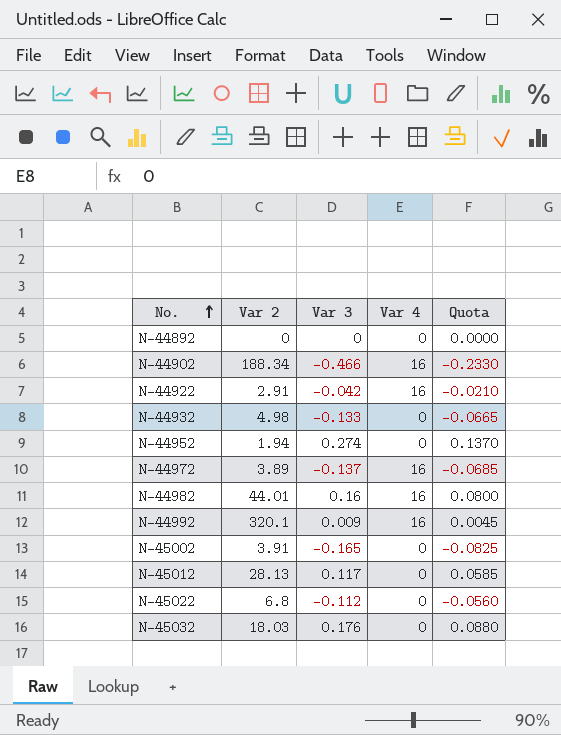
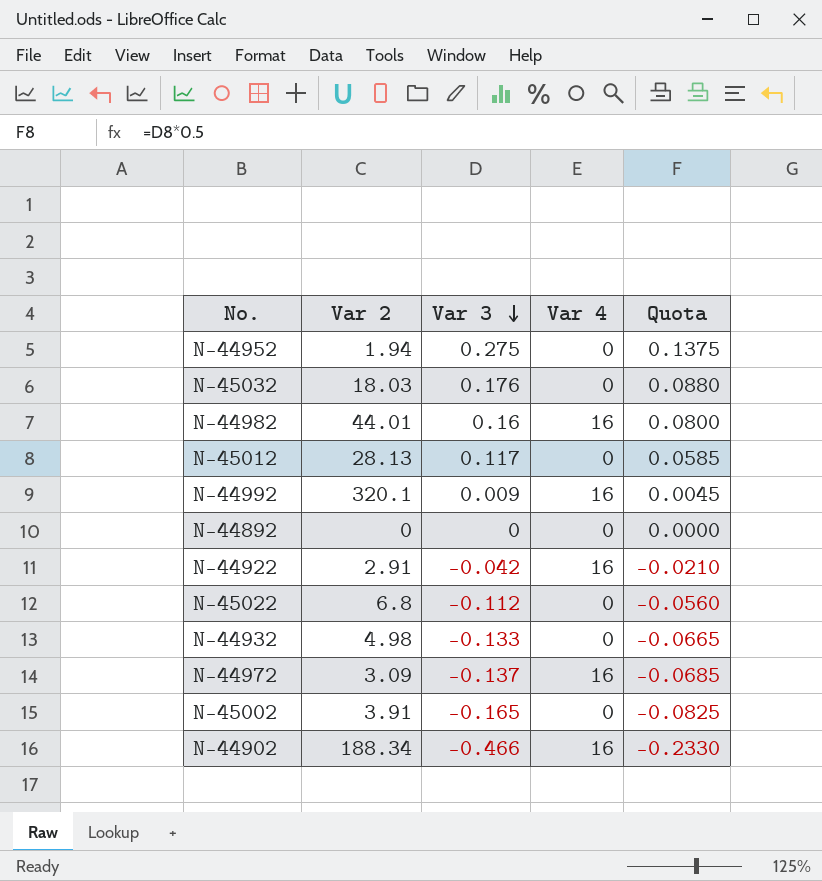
row order: No. ascending -> Var 3 descending
N-44952 | Var 3: 0.274 -> 0.275
N-44952 | Quota: 0.1370 -> 0.1375
N-44972 | Var 2: 3.89 -> 3.09

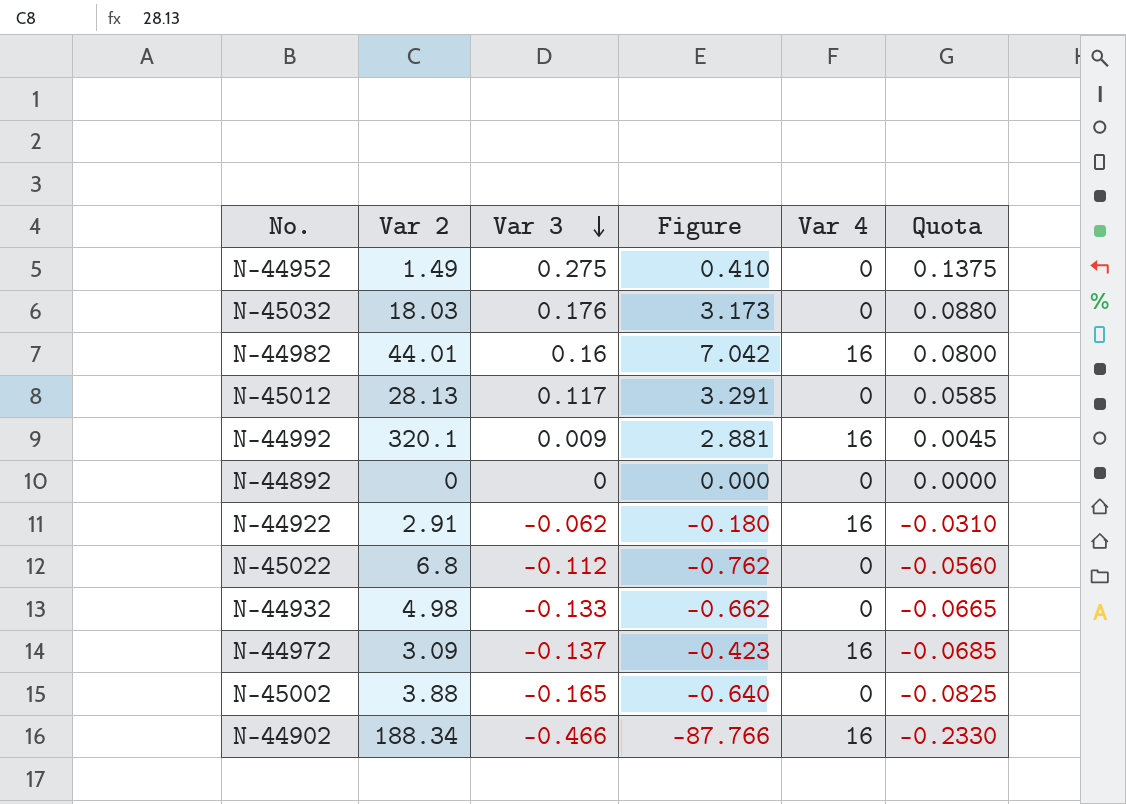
column Figure | formula: none -> [Var 2] * [Var 3]
N-44952 | Var 2: 1.94 -> 1.49
N-44922 | Var 3: -0.042 -> -0.062
N-44922 | Quota: -0.0210 -> -0.0310
N-45002 | Var 2: 3.91 -> 3.88

